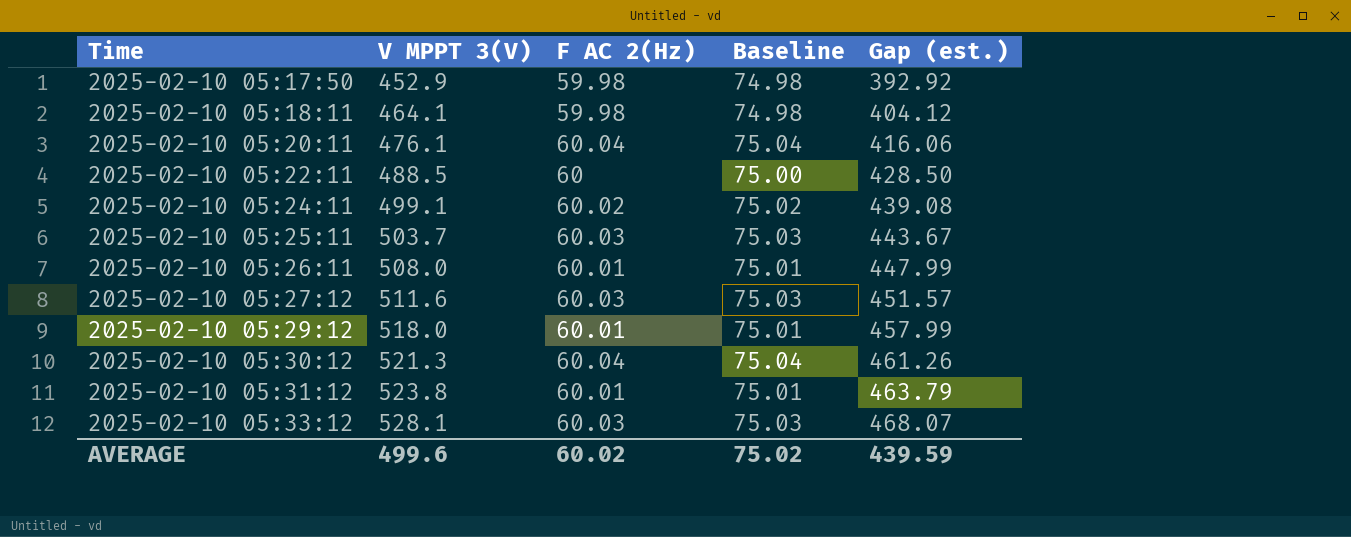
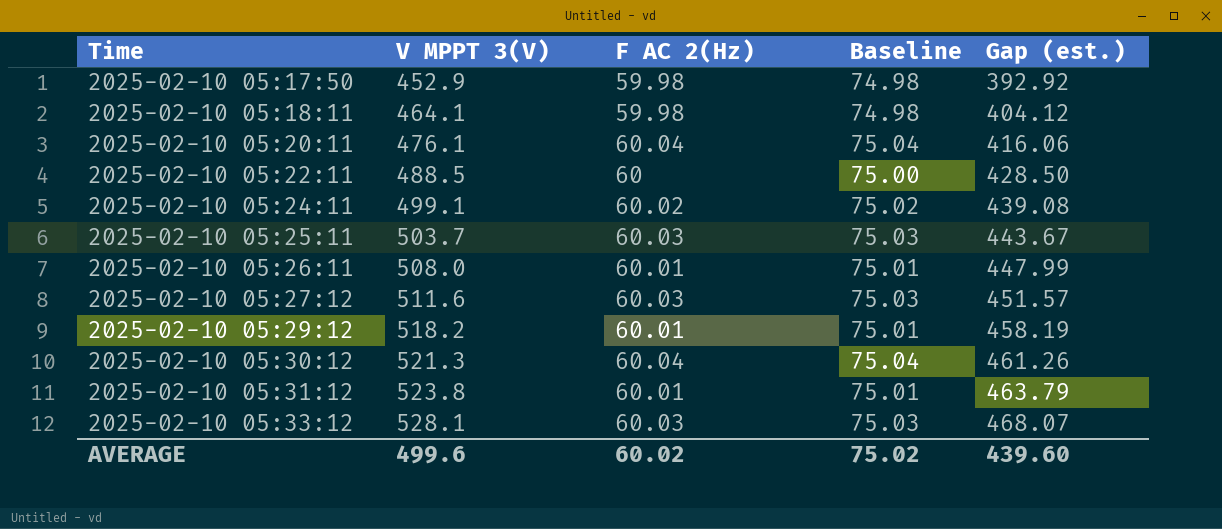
2025-02-10 05:29:12 | V MPPT 3(V): 518.0 -> 518.2
2025-02-10 05:29:12 | Gap (est.): 457.99 -> 458.19
AVERAGE | Gap (est.): 439.59 -> 439.60

